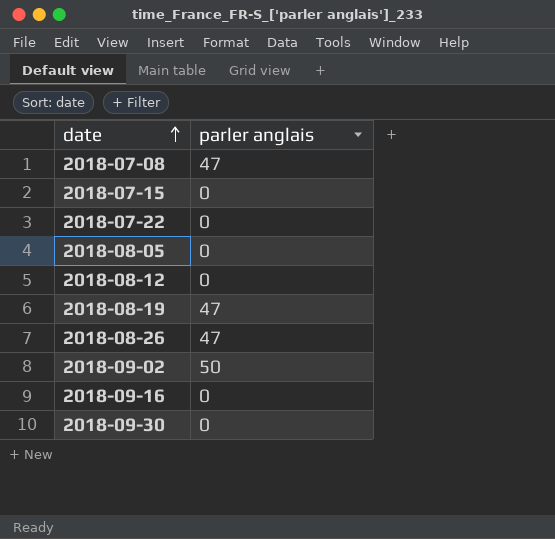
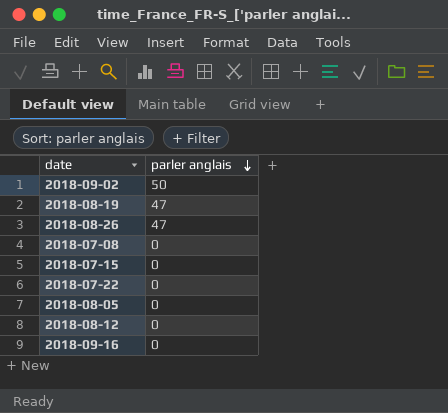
row order: date ascending -> parler anglais descending
row 2018-09-30: 0 -> none
2018-07-08 | parler anglais: 47 -> 0

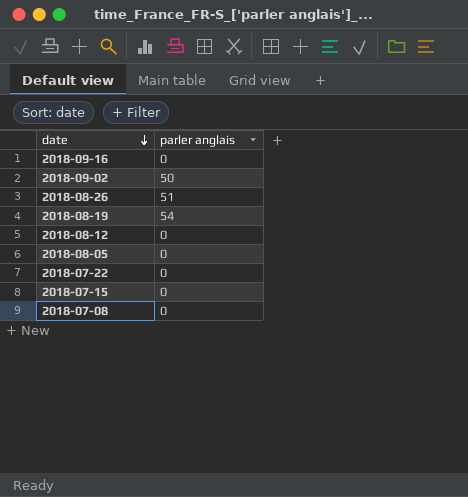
row order: parler anglais descending -> date descending
2018-08-26 | parler anglais: 47 -> 51
2018-08-19 | parler anglais: 47 -> 54

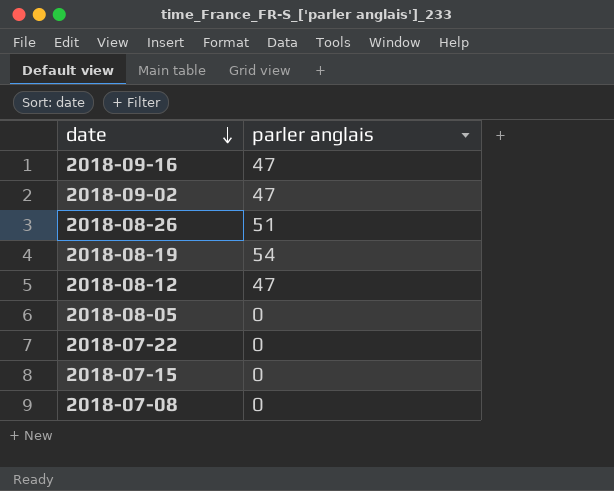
2018-09-16 | parler anglais: 0 -> 47
2018-09-02 | parler anglais: 50 -> 47
2018-08-12 | parler anglais: 0 -> 47

